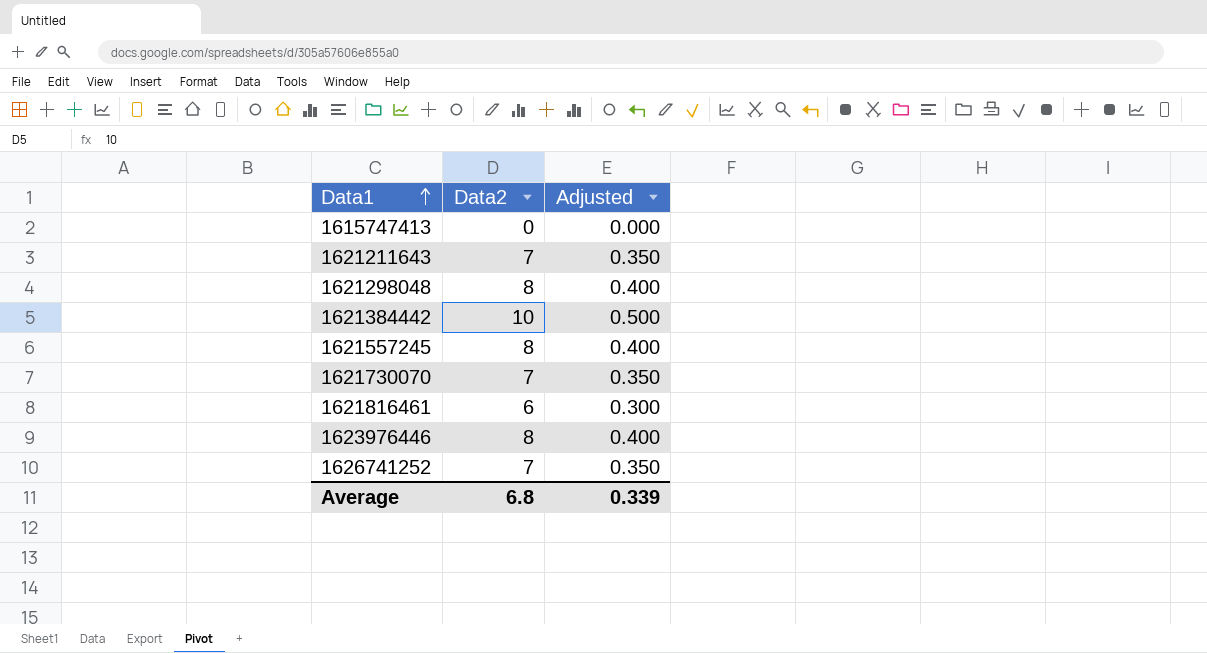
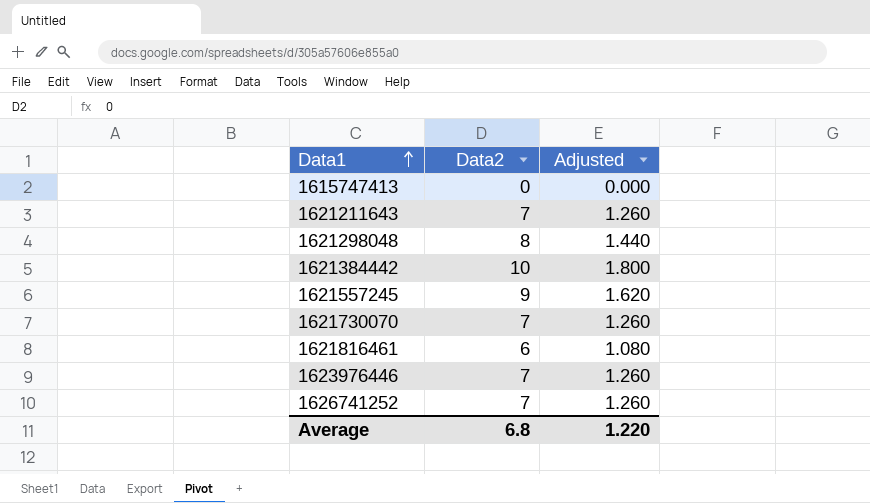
column Adjusted | formula: [Data2] * 0.05 -> [Data2] * 0.18
1621557245 | Data2: 8 -> 9
1623976446 | Data2: 8 -> 7
Average | Adjusted: 0.339 -> 1.220

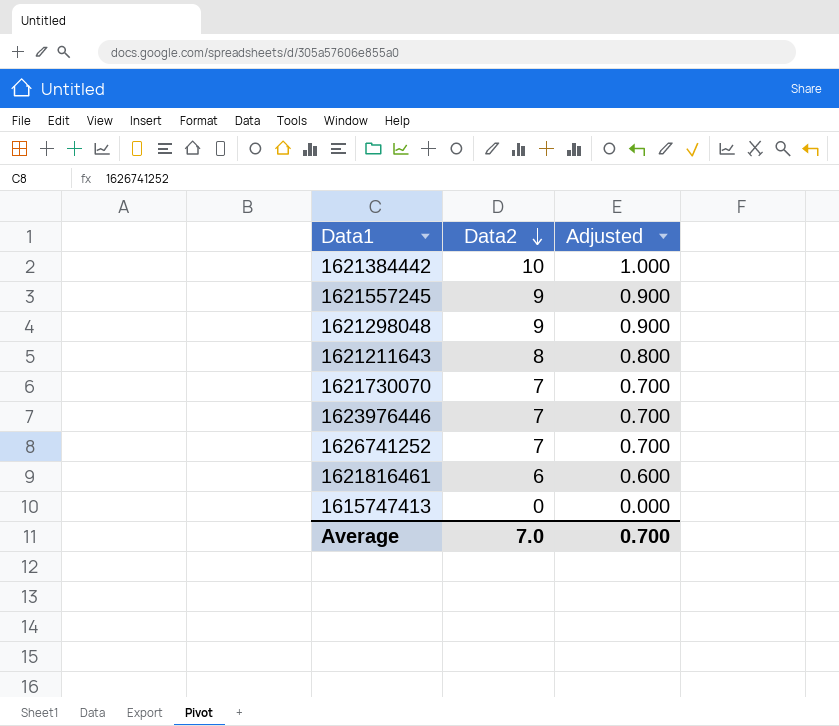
row order: Data1 ascending -> Data2 descending
column Adjusted | formula: [Data2] * 0.18 -> [Data2] * 0.1
1621298048 | Data2: 8 -> 9
1621211643 | Data2: 7 -> 8
Average | Data2: 6.8 -> 7.0
Average | Adjusted: 1.220 -> 0.700

